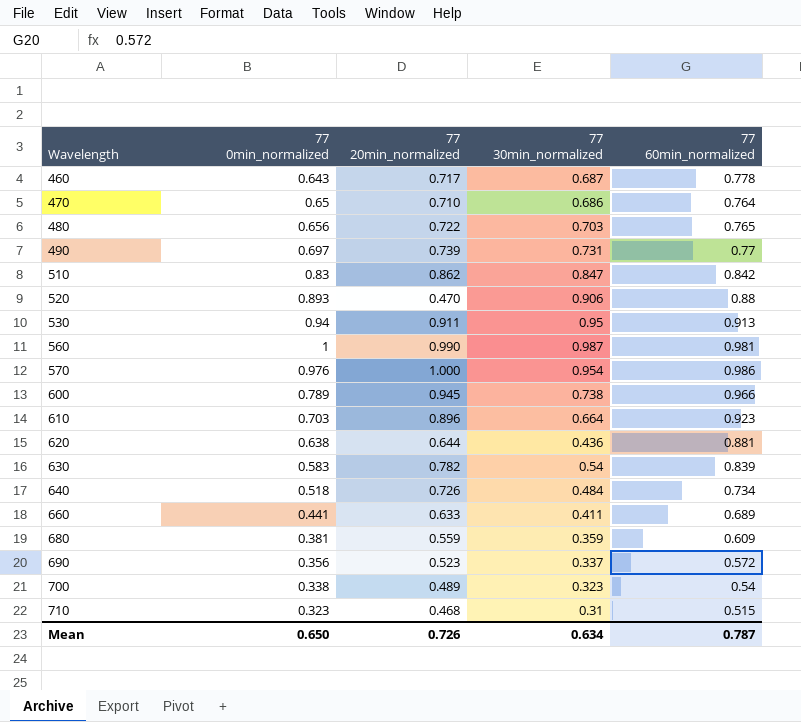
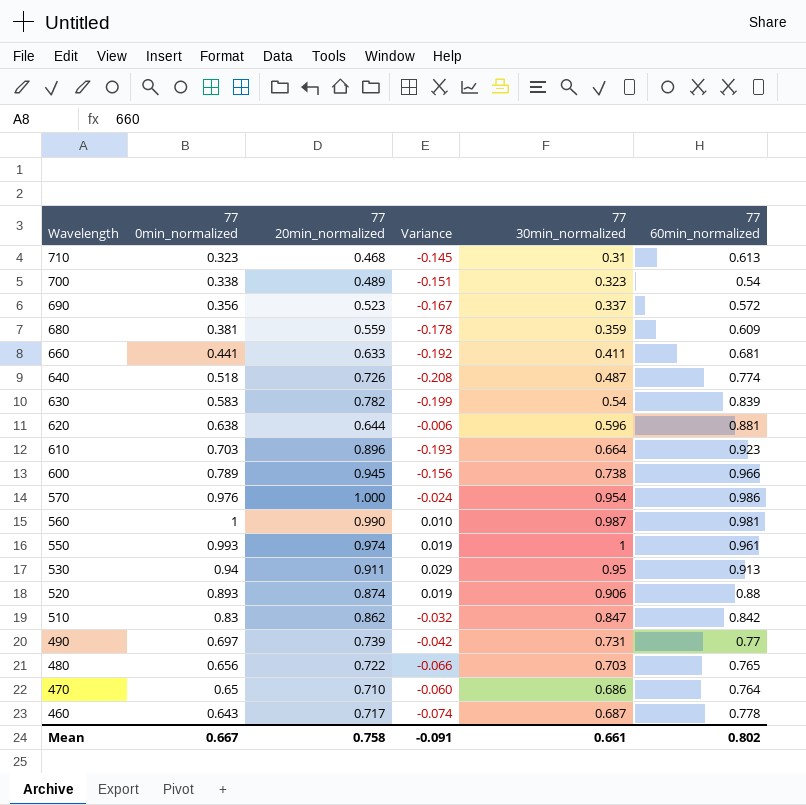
row order: Wavelength ascending -> Wavelength descending
column Variance | formula: none -> [77 0min_normalized] - [77 20min_normalized]
710 | 77 60min_normalized: 0.515 -> 0.613
660 | 77 60min_normalized: 0.689 -> 0.681
640 | 77 30min_normalized: 0.484 -> 0.487
640 | 77 60min_normalized: 0.734 -> 0.774
620 | 77 30min_normalized: 0.436 -> 0.596
row 550: none -> 0.993 | 0.974 | 0.019 | 1 | 0.961
520 | 77 20min_normalized: 0.470 -> 0.874
Mean | 77 0min_normalized: 0.650 -> 0.667
Mean | 77 20min_normalized: 0.726 -> 0.758
Mean | 77 30min_normalized: 0.634 -> 0.661
Mean | 77 60min_normalized: 0.787 -> 0.802

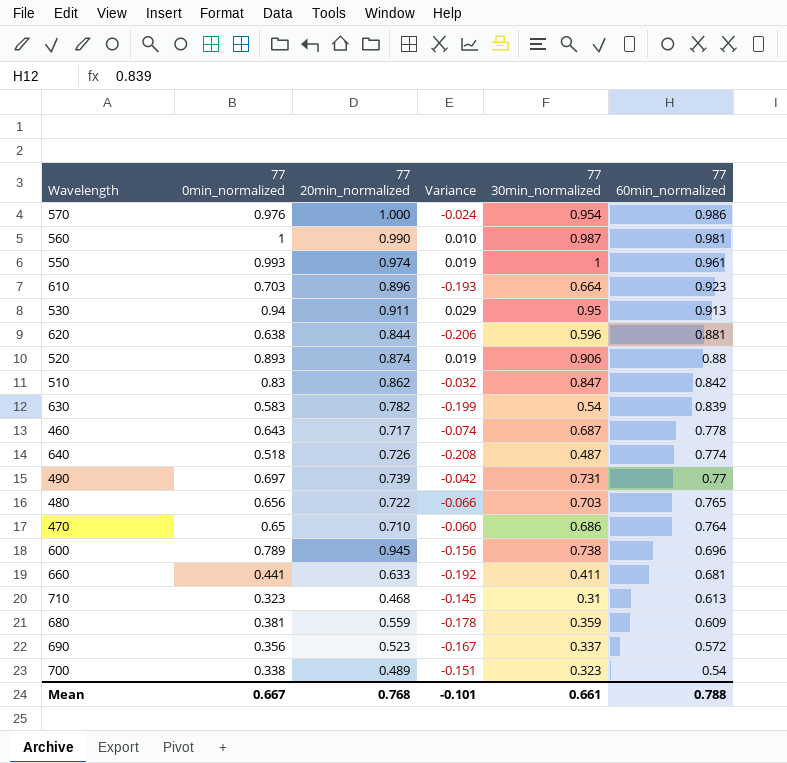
row order: Wavelength descending -> 77 60min_normalized descending
620 | 77 20min_normalized: 0.644 -> 0.844
620 | Variance: -0.006 -> -0.206
600 | 77 60min_normalized: 0.966 -> 0.696
Mean | 77 20min_normalized: 0.758 -> 0.768
Mean | Variance: -0.091 -> -0.101
Mean | 77 60min_normalized: 0.802 -> 0.788

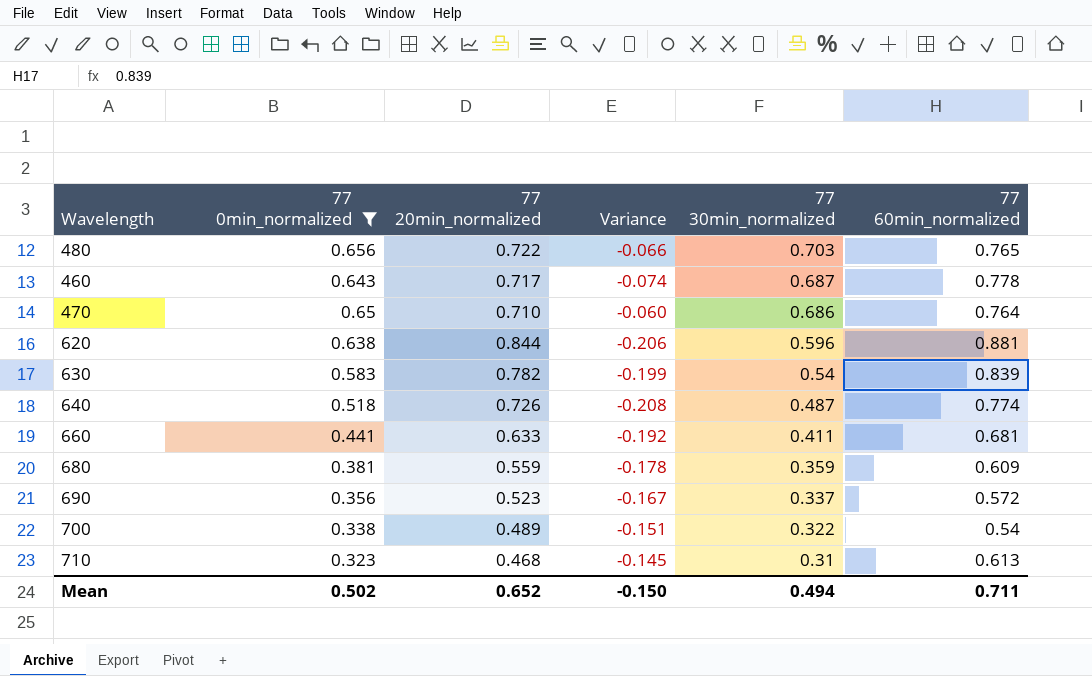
filter: none -> 77 0min_normalized <= 0.656
row order: 77 60min_normalized descending -> 77 30min_normalized descending
700 | 77 30min_normalized: 0.323 -> 0.322
Mean | 77 0min_normalized: 0.667 -> 0.502
Mean | 77 20min_normalized: 0.768 -> 0.652
Mean | Variance: -0.101 -> -0.150
Mean | 77 30min_normalized: 0.661 -> 0.494
Mean | 77 60min_normalized: 0.788 -> 0.711

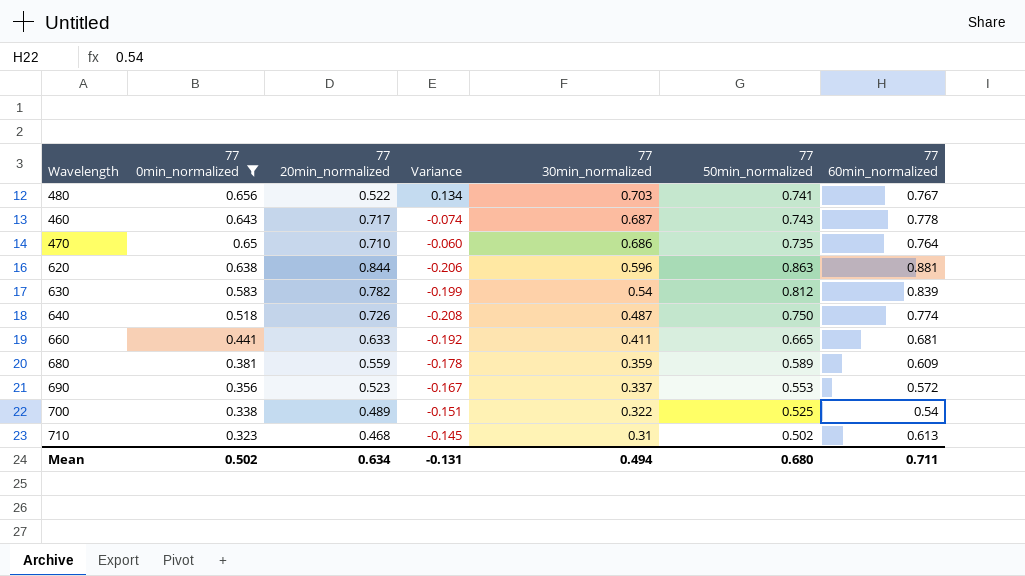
column 77 50min_normalized | position: none -> 6
480 | 77 20min_normalized: 0.722 -> 0.522
480 | Variance: -0.066 -> 0.134
480 | 77 60min_normalized: 0.765 -> 0.767
Mean | 77 20min_normalized: 0.652 -> 0.634
Mean | Variance: -0.150 -> -0.131

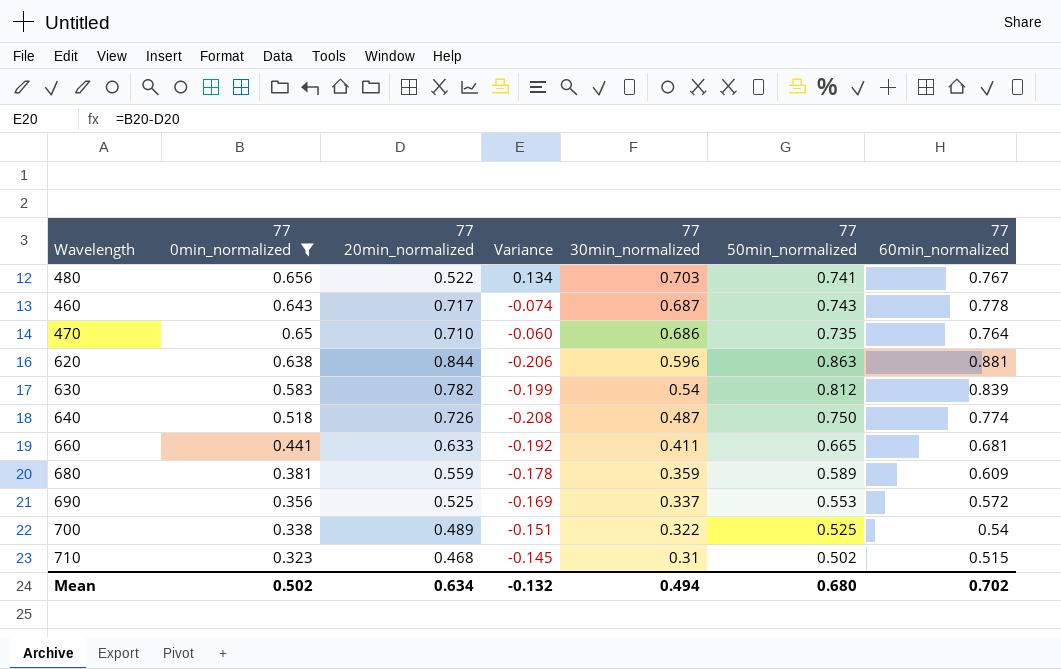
690 | 77 20min_normalized: 0.523 -> 0.525
690 | Variance: -0.167 -> -0.169
710 | 77 60min_normalized: 0.613 -> 0.515
Mean | Variance: -0.131 -> -0.132
Mean | 77 60min_normalized: 0.711 -> 0.702

